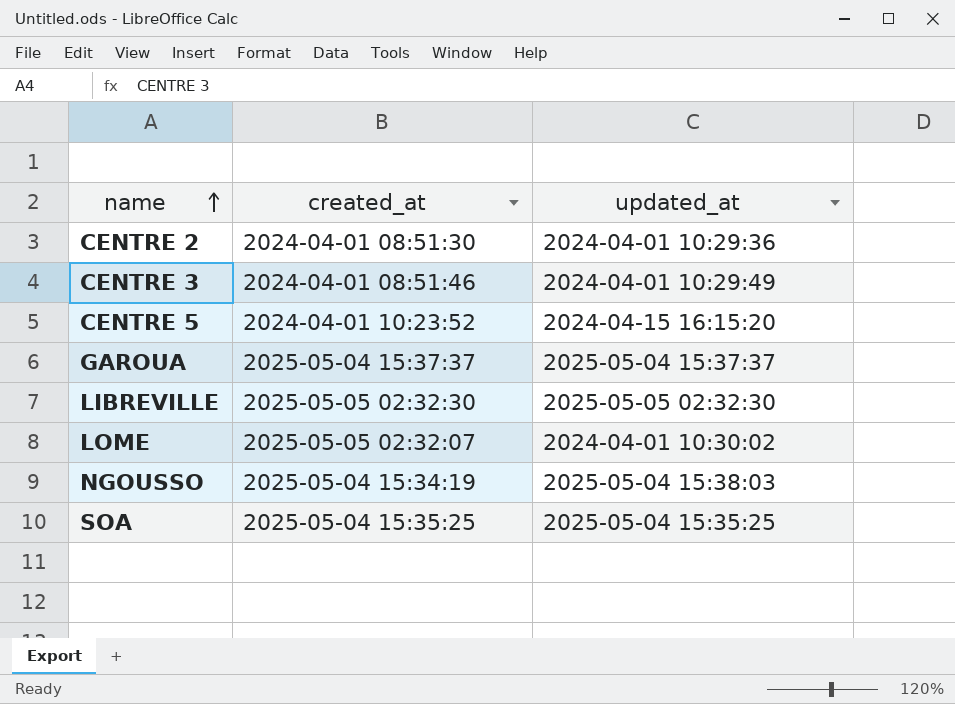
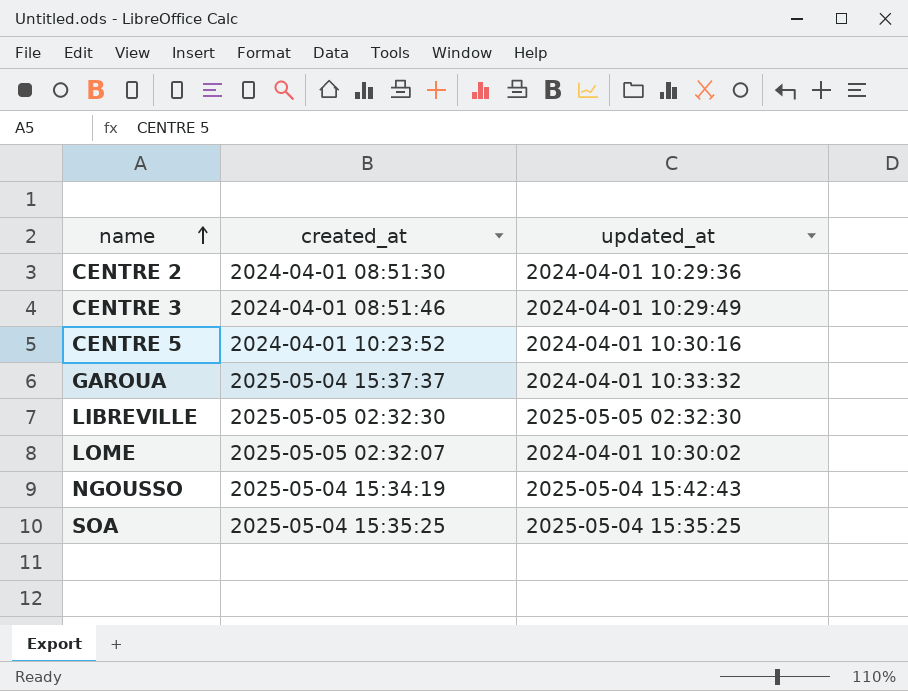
CENTRE 5 | updated_at: 2024-04-15 16:15:20 -> 2024-04-01 10:30:16
GAROUA | updated_at: 2025-05-04 15:37:37 -> 2024-04-01 10:33:32
NGOUSSO | updated_at: 2025-05-04 15:38:03 -> 2025-05-04 15:42:43

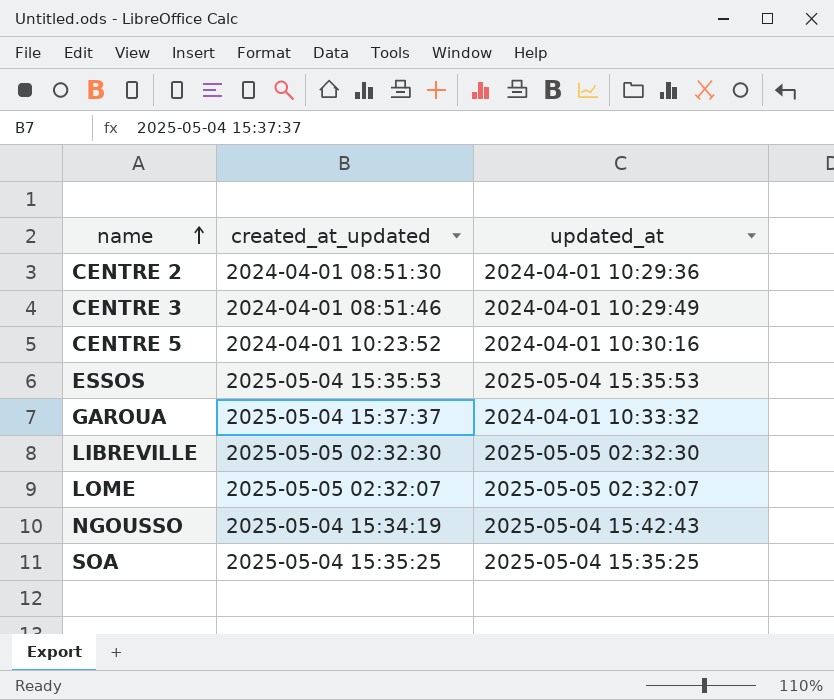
column name: created_at -> created_at_updated
row ESSOS: none -> 2025-05-04 15:35:53 | 2025-05-04 15:35:53
LOME | updated_at: 2024-04-01 10:30:02 -> 2025-05-05 02:32:07

